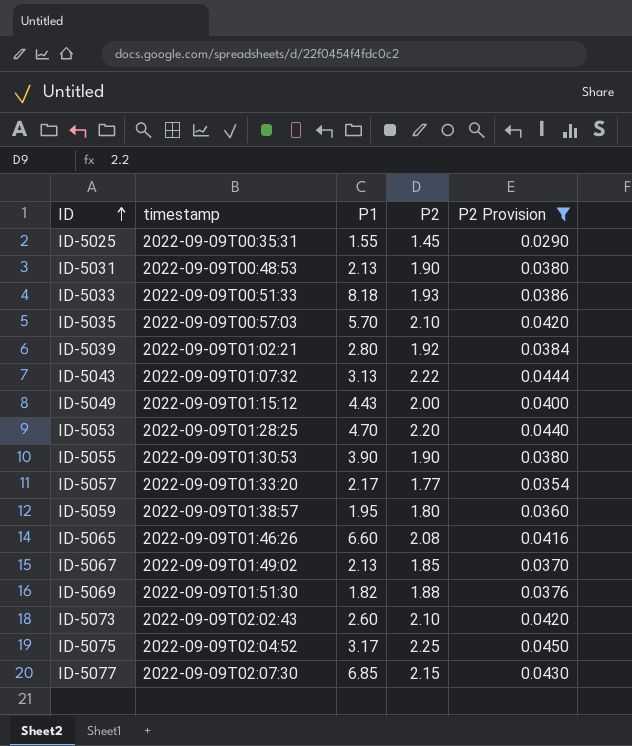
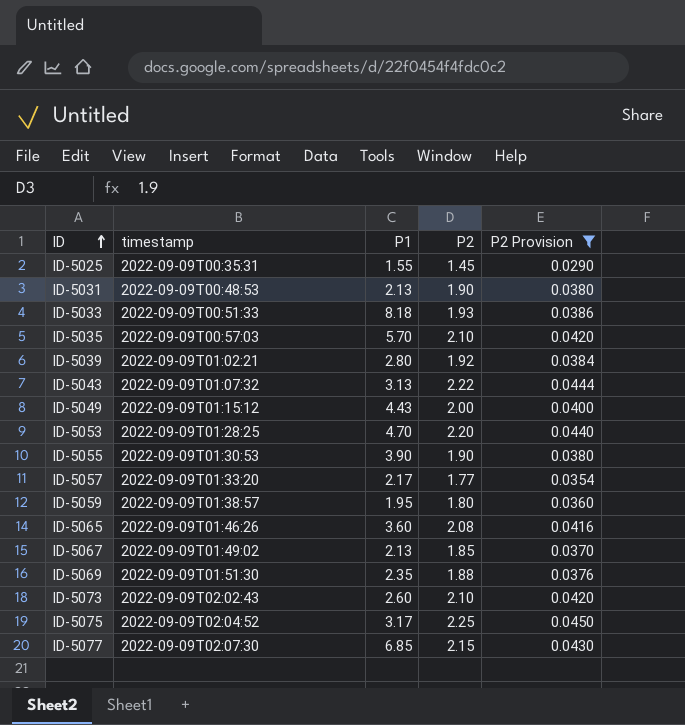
ID-5065 | P1: 6.60 -> 3.60
ID-5069 | P1: 1.82 -> 2.35

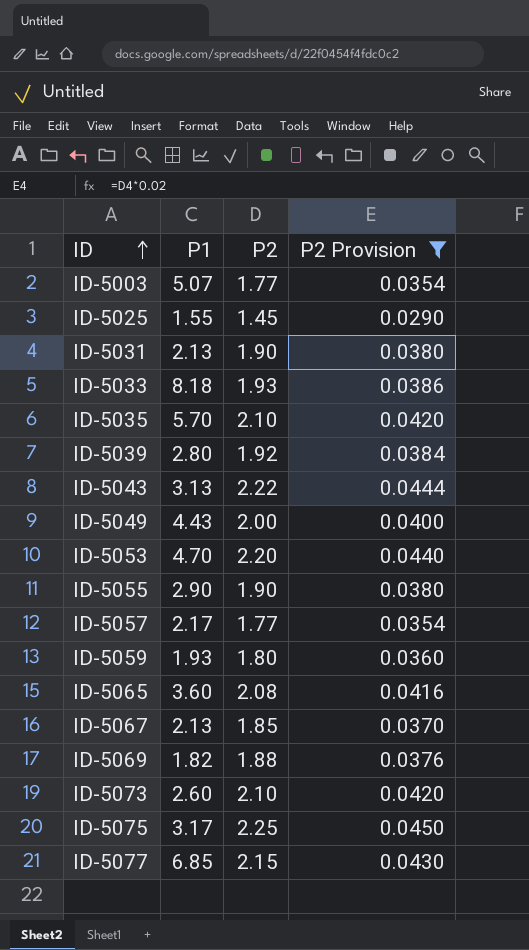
column timestamp | position: 2 -> none
row ID-5003: none -> 5.07 | 1.77 | 0.0354
ID-5055 | P1: 3.90 -> 2.90
ID-5059 | P1: 1.95 -> 1.93
ID-5069 | P1: 2.35 -> 1.82

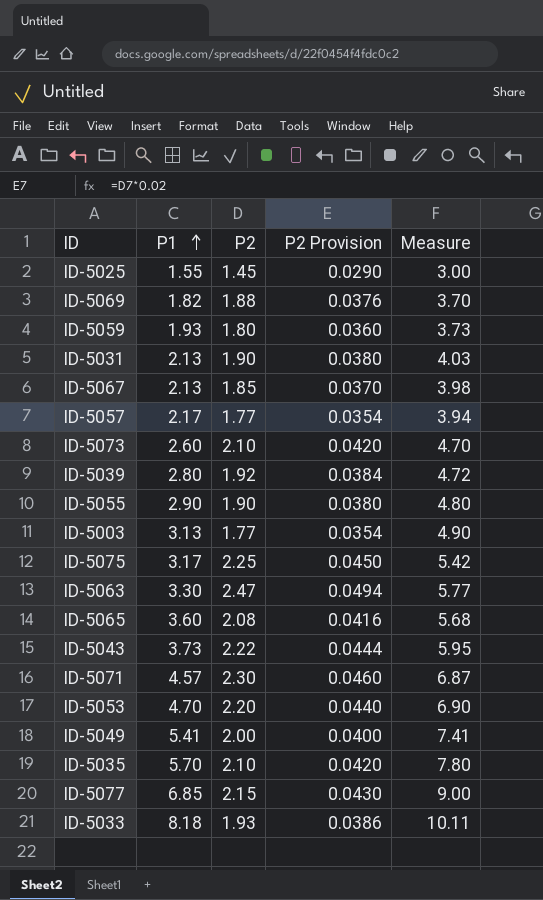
filter: P2 Provision <= 0.0450 -> none
row order: ID ascending -> P1 ascending
column Measure | formula: none -> [P1] + [P2]
ID-5003 | P1: 5.07 -> 3.13
ID-5043 | P1: 3.13 -> 3.73
ID-5049 | P1: 4.43 -> 5.41

